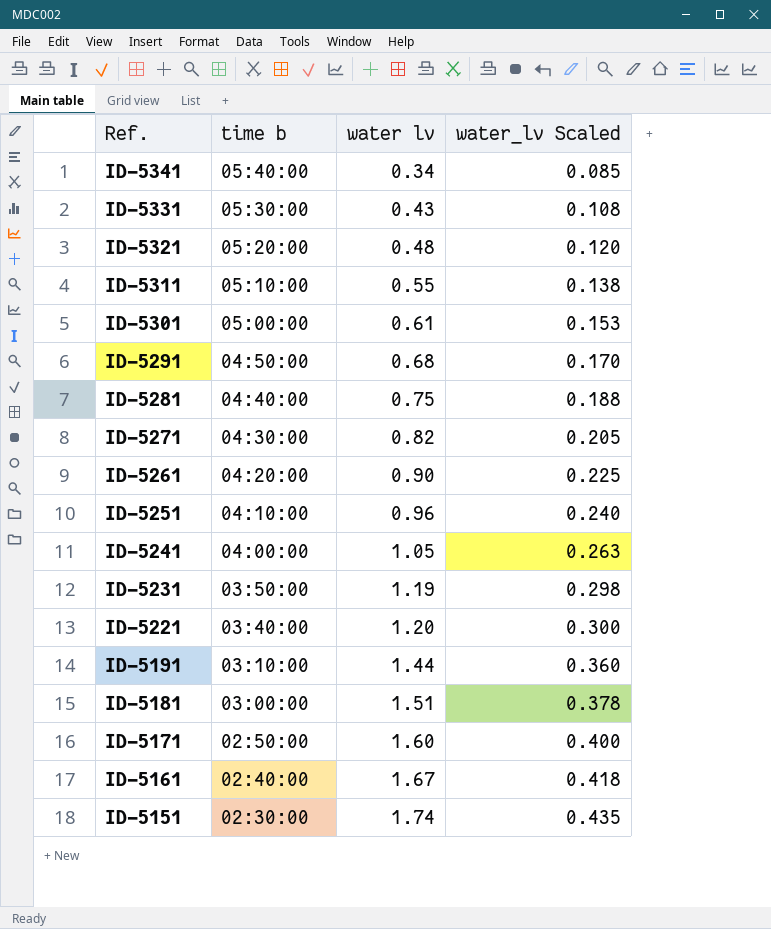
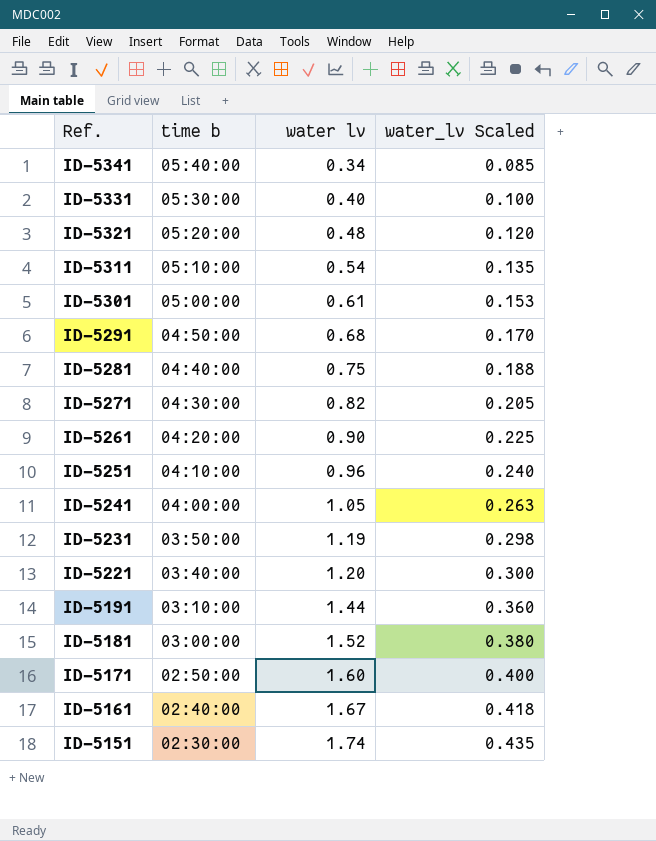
ID-5331 | water lv: 0.43 -> 0.40
ID-5331 | water_lv Scaled: 0.108 -> 0.100
ID-5311 | water lv: 0.55 -> 0.54
ID-5311 | water_lv Scaled: 0.138 -> 0.135
ID-5181 | water lv: 1.51 -> 1.52
ID-5181 | water_lv Scaled: 0.378 -> 0.380

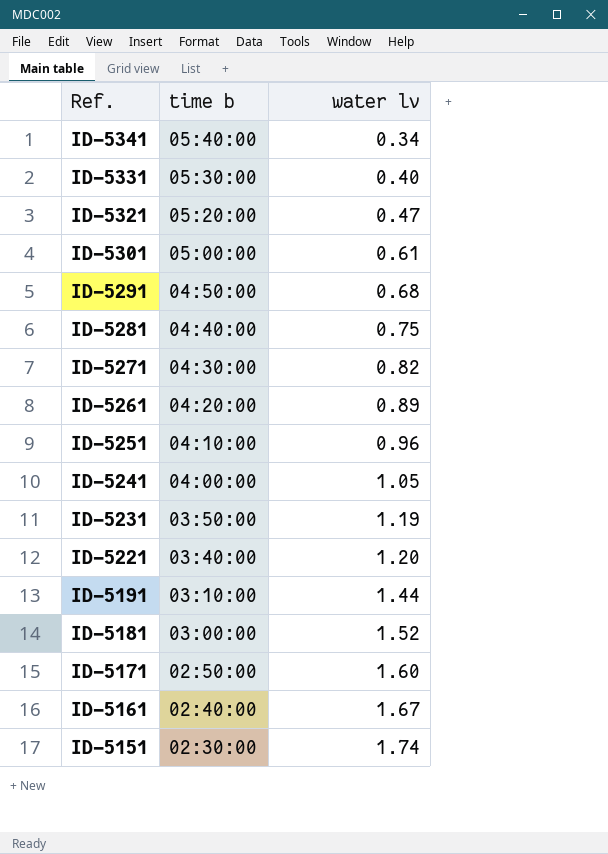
column water_lv Scaled | formula: [water lv] * 0.25 -> none
row ID-5311: 05:10:00 | 0.54 | 0.135 -> none
ID-5321 | water lv: 0.48 -> 0.47
ID-5261 | water lv: 0.90 -> 0.89

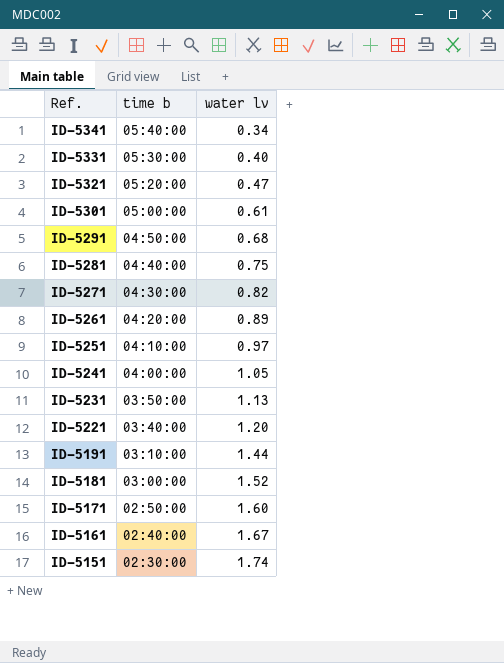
ID-5251 | water lv: 0.96 -> 0.97
ID-5231 | water lv: 1.19 -> 1.13

